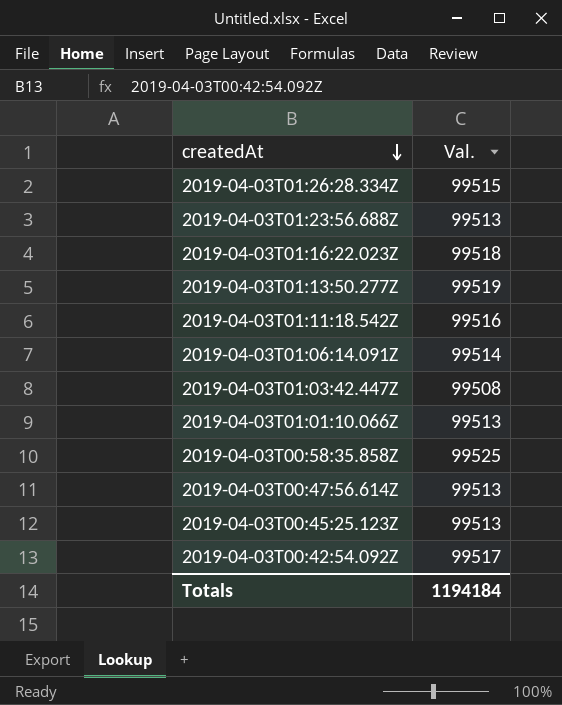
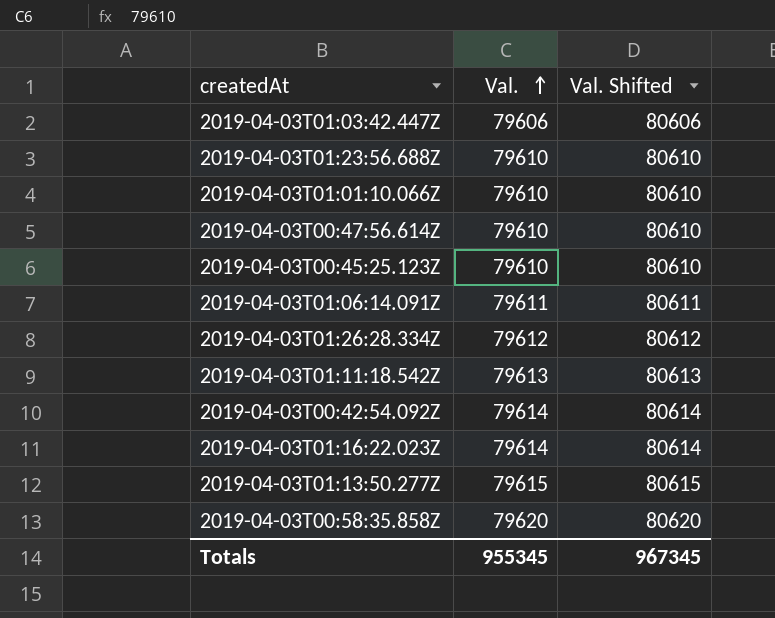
row order: createdAt descending -> Val. ascending
column Val. Shifted | formula: none -> [Val.] + 1000
2019-04-03T01:03:42.447Z | Val.: 99508 -> 79606
2019-04-03T01:23:56.688Z | Val.: 99513 -> 79610
2019-04-03T01:01:10.066Z | Val.: 99513 -> 79610
2019-04-03T00:47:56.614Z | Val.: 99513 -> 79610
2019-04-03T00:45:25.123Z | Val.: 99513 -> 79610
2019-04-03T01:06:14.091Z | Val.: 99514 -> 79611
2019-04-03T01:26:28.334Z | Val.: 99515 -> 79612
2019-04-03T01:11:18.542Z | Val.: 99516 -> 79613
2019-04-03T00:42:54.092Z | Val.: 99517 -> 79614
2019-04-03T01:16:22.023Z | Val.: 99518 -> 79614
2019-04-03T01:13:50.277Z | Val.: 99519 -> 79615
2019-04-03T00:58:35.858Z | Val.: 99525 -> 79620
Totals | Val.: 1194184 -> 955345

